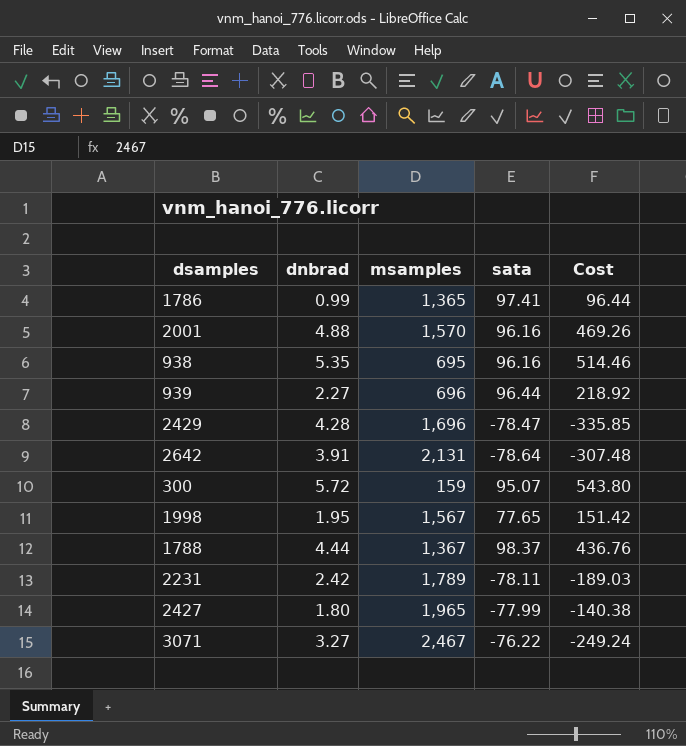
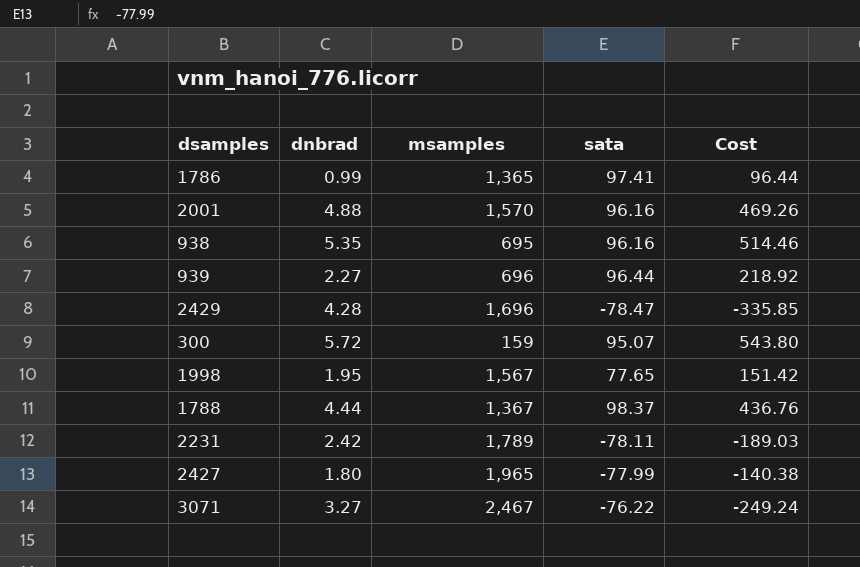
row 2642: 3.91 | 2,131 | -78.64 | -307.48 -> none

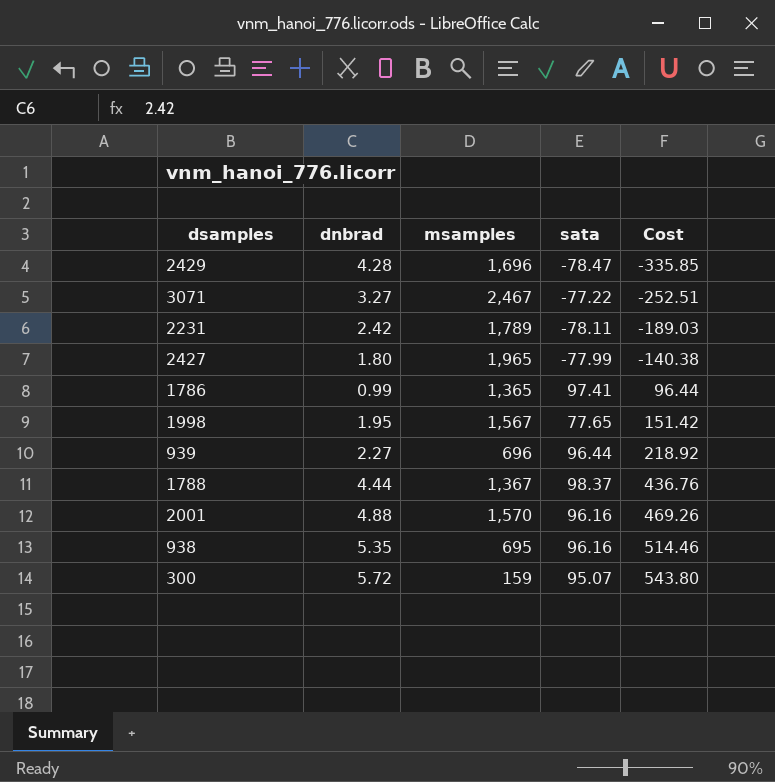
row order: none -> Cost ascending
3071 | sata: -76.22 -> -77.22
3071 | Cost: -249.24 -> -252.51

